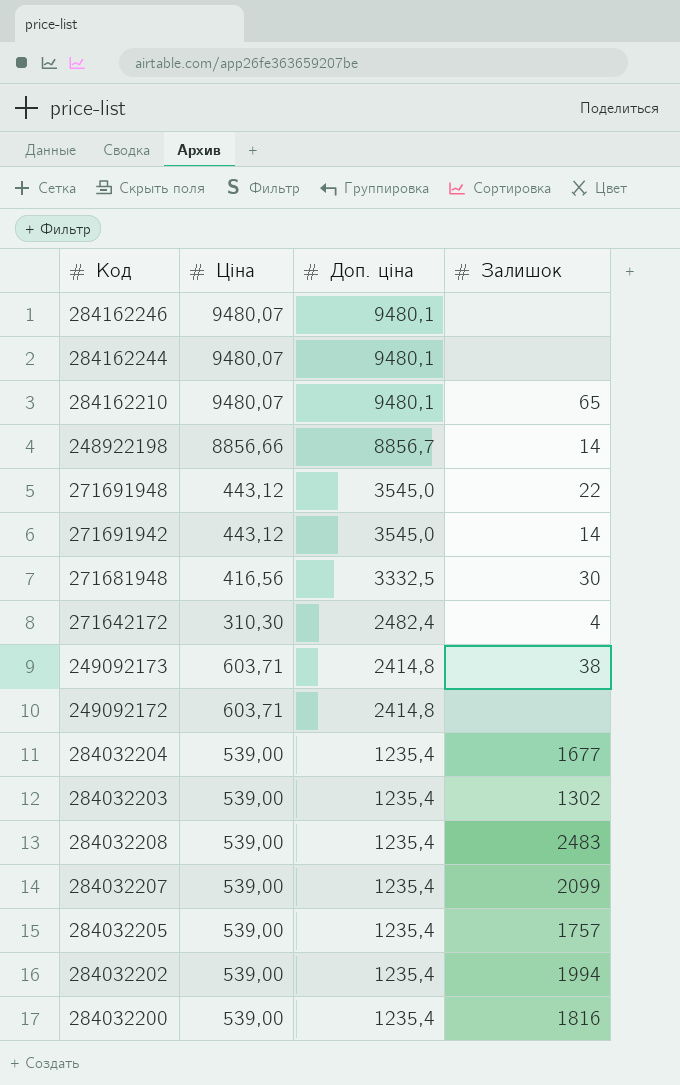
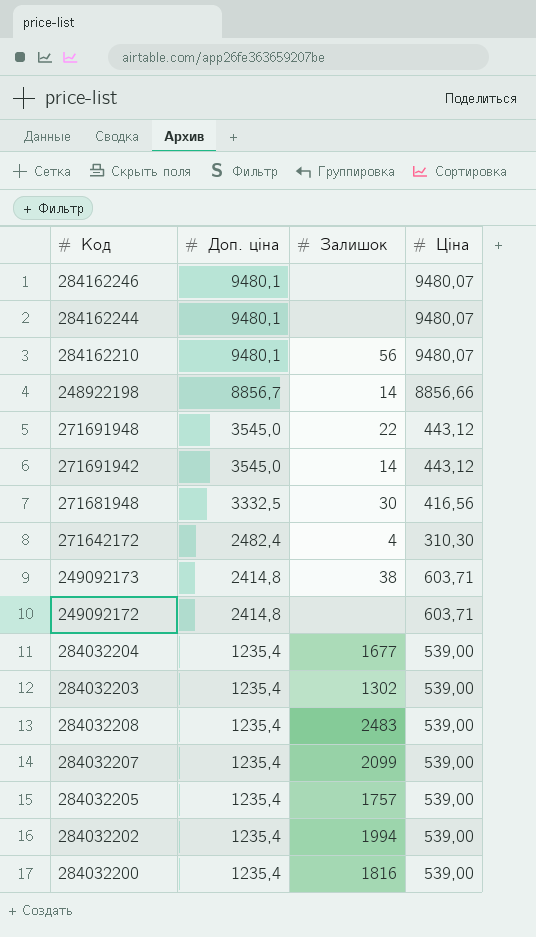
column Ціна | position: 2 -> 4
284162210 | Залишок: 65 -> 56

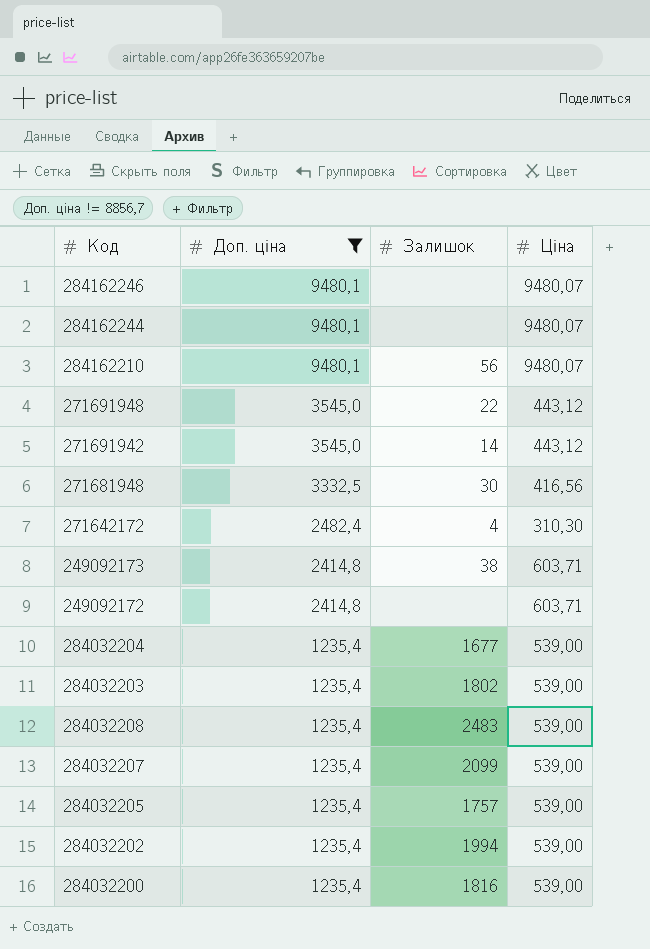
filter: none -> Доп. ціна != 8856,7
284032203 | Залишок: 1302 -> 1802

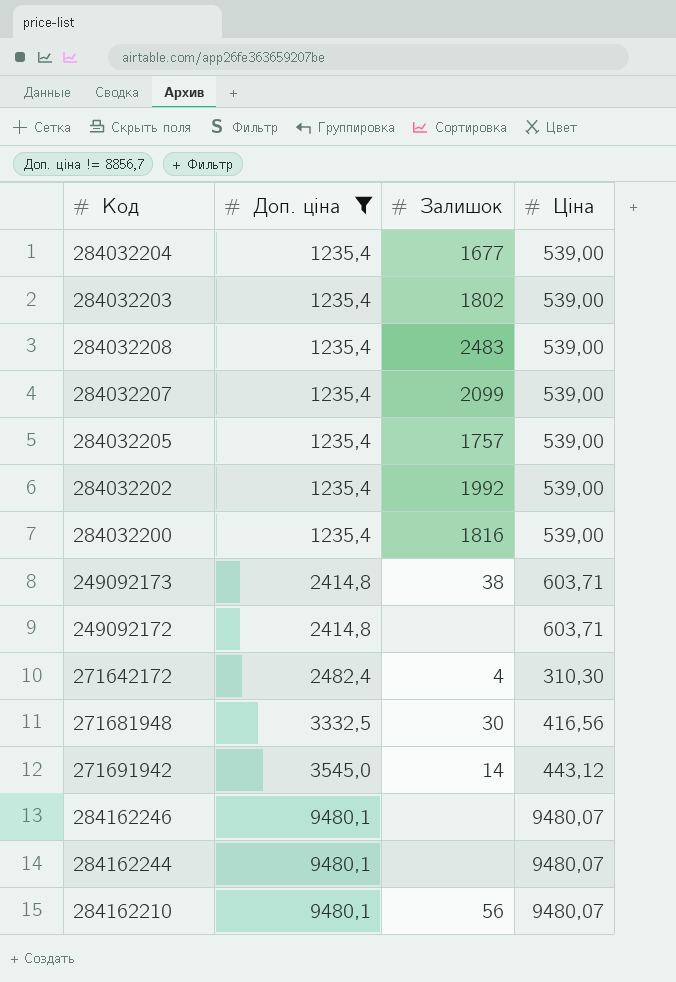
row order: Доп. ціна descending -> Доп. ціна ascending
row 271691948: 3545,0 | 22 | 443,12 -> none
284032202 | Залишок: 1994 -> 1992

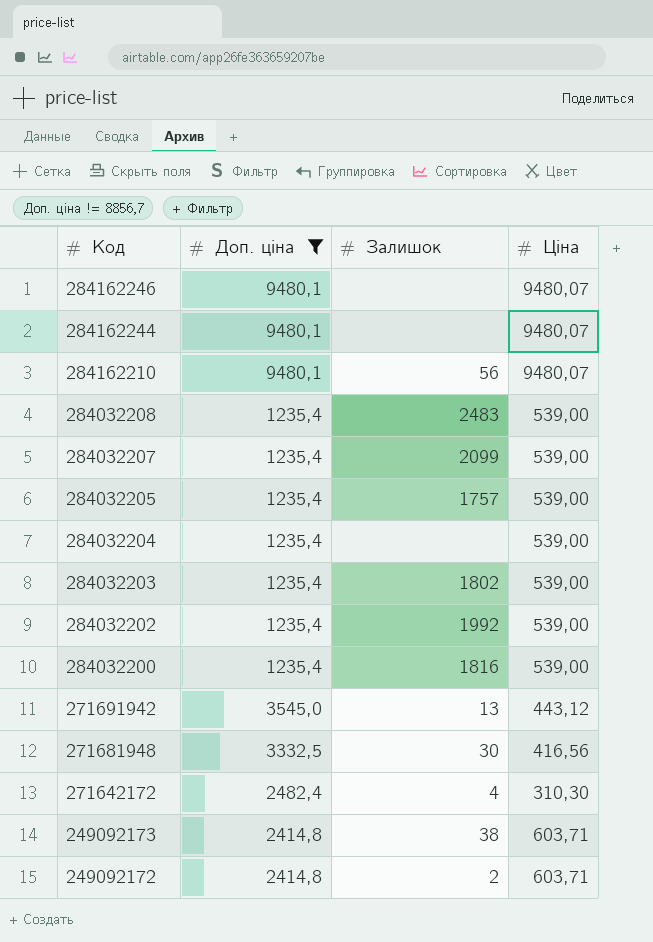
row order: Доп. ціна ascending -> Код descending
284032204 | Залишок: 1677 -> none
271691942 | Залишок: 14 -> 13
249092172 | Залишок: none -> 2

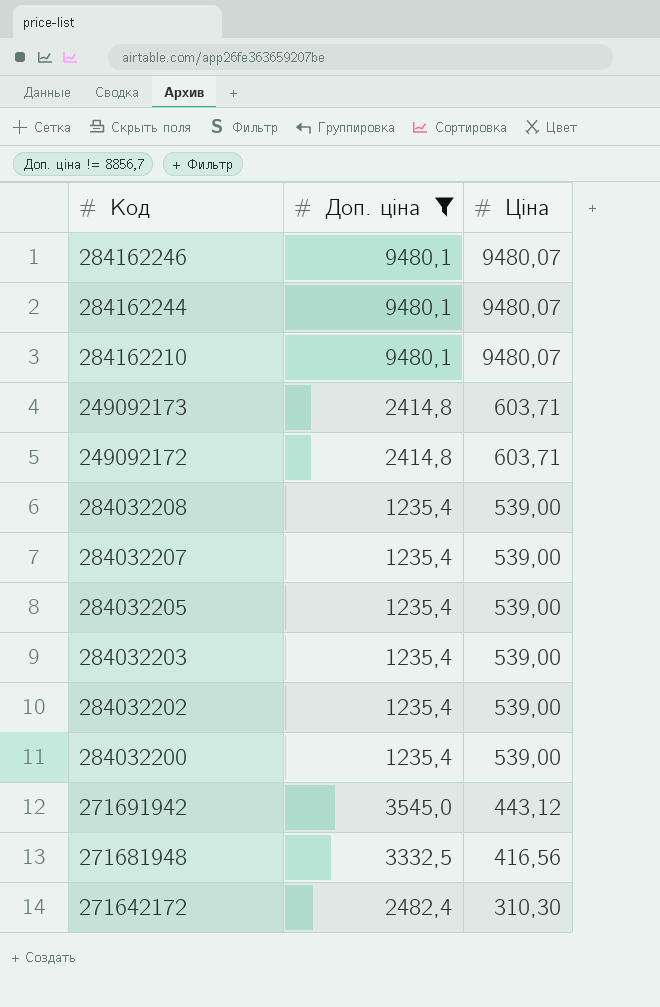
row order: Код descending -> Ціна descending
column Залишок | position: 3 -> none
row 284032204: 1235,4 | none | 539,00 -> none

